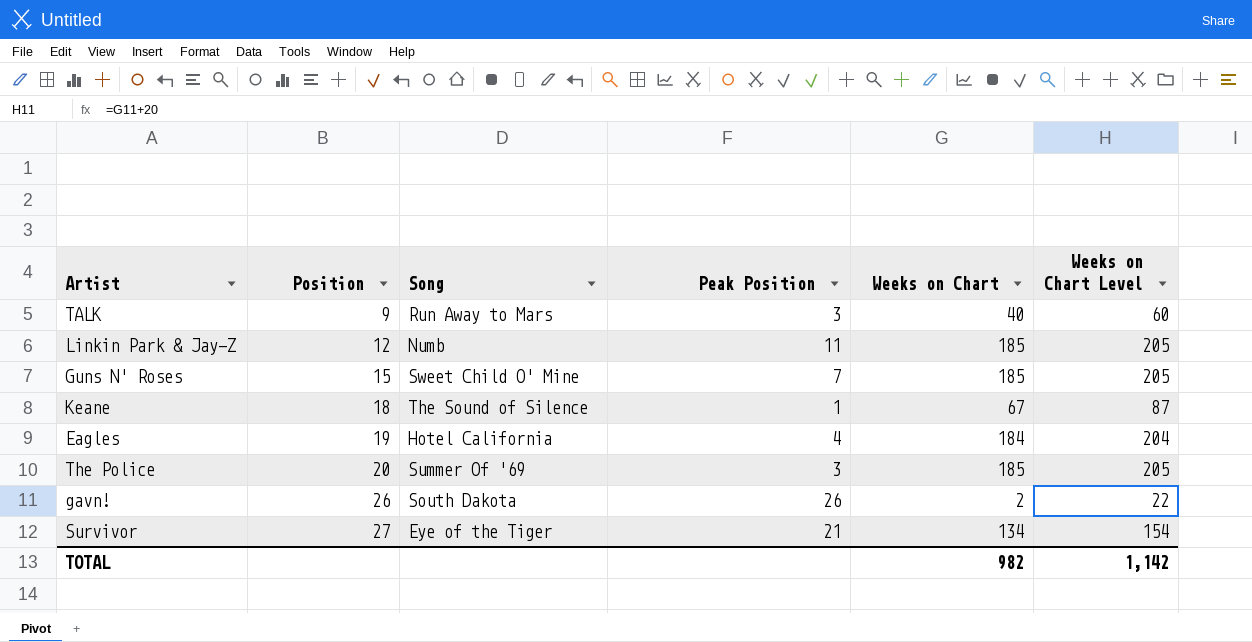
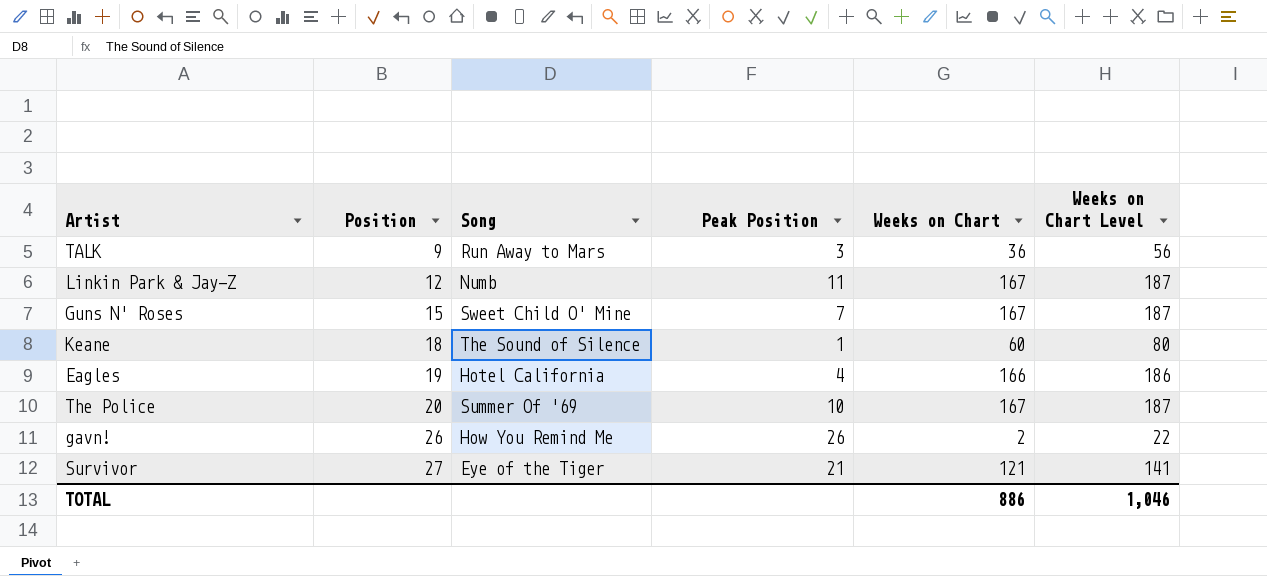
TALK | Weeks on Chart: 40 -> 36
TALK | Weeks on Chart Level: 60 -> 56
Linkin Park & Jay-Z | Weeks on Chart: 185 -> 167
Linkin Park & Jay-Z | Weeks on Chart Level: 205 -> 187
Guns N' Roses | Weeks on Chart: 185 -> 167
Guns N' Roses | Weeks on Chart Level: 205 -> 187
Keane | Weeks on Chart: 67 -> 60
Keane | Weeks on Chart Level: 87 -> 80
Eagles | Weeks on Chart: 184 -> 166
Eagles | Weeks on Chart Level: 204 -> 186
The Police | Peak Position: 3 -> 10
The Police | Weeks on Chart: 185 -> 167
The Police | Weeks on Chart Level: 205 -> 187
gavn! | Song: South Dakota -> How You Remind Me
Survivor | Weeks on Chart: 134 -> 121
Survivor | Weeks on Chart Level: 154 -> 141
TOTAL | Weeks on Chart: 982 -> 886
TOTAL | Weeks on Chart Level: 1,142 -> 1,046

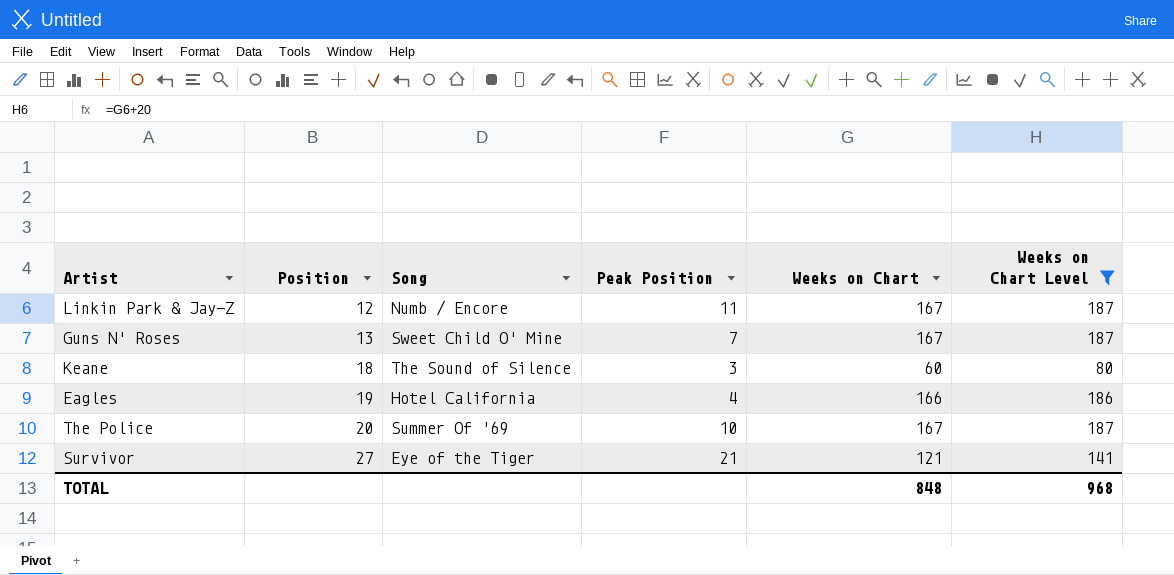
filter: none -> Weeks on Chart Level >= 80
Linkin Park & Jay-Z | Song: Numb -> Numb / Encore
Guns N' Roses | Position: 15 -> 13
Keane | Peak Position: 1 -> 3
TOTAL | Weeks on Chart: 886 -> 848
TOTAL | Weeks on Chart Level: 1,046 -> 968

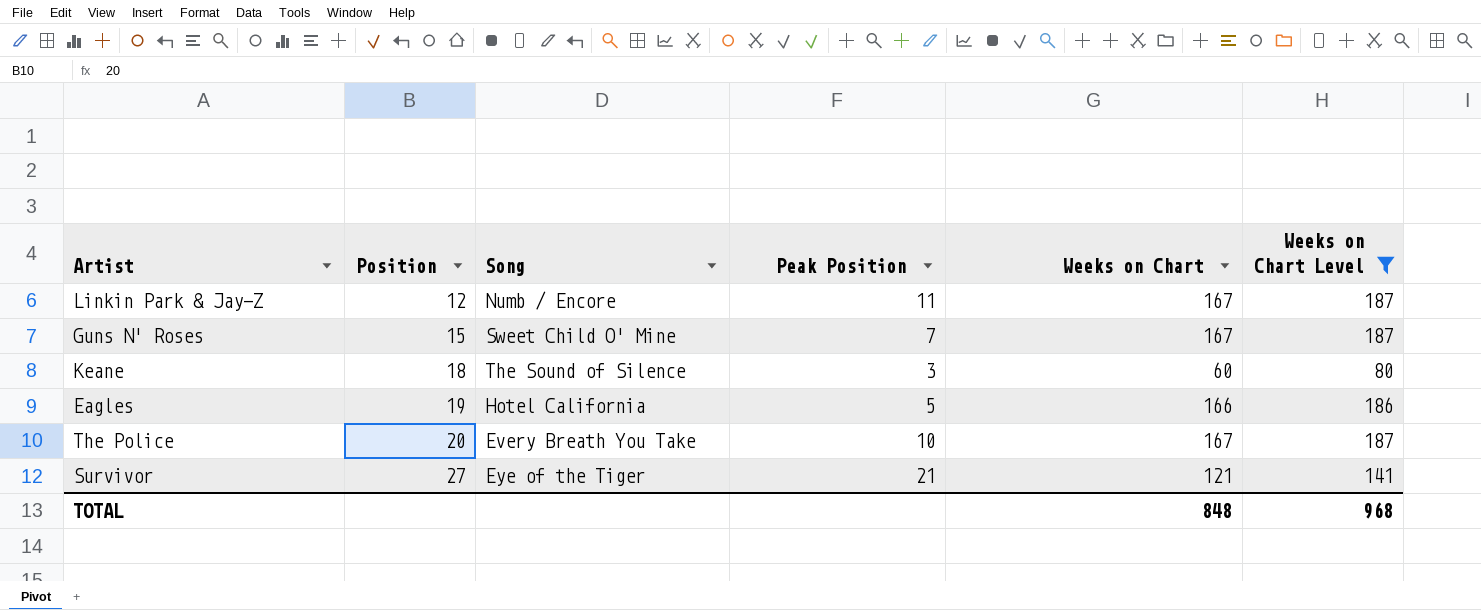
Guns N' Roses | Position: 13 -> 15
Eagles | Peak Position: 4 -> 5
The Police | Song: Summer Of '69 -> Every Breath You Take

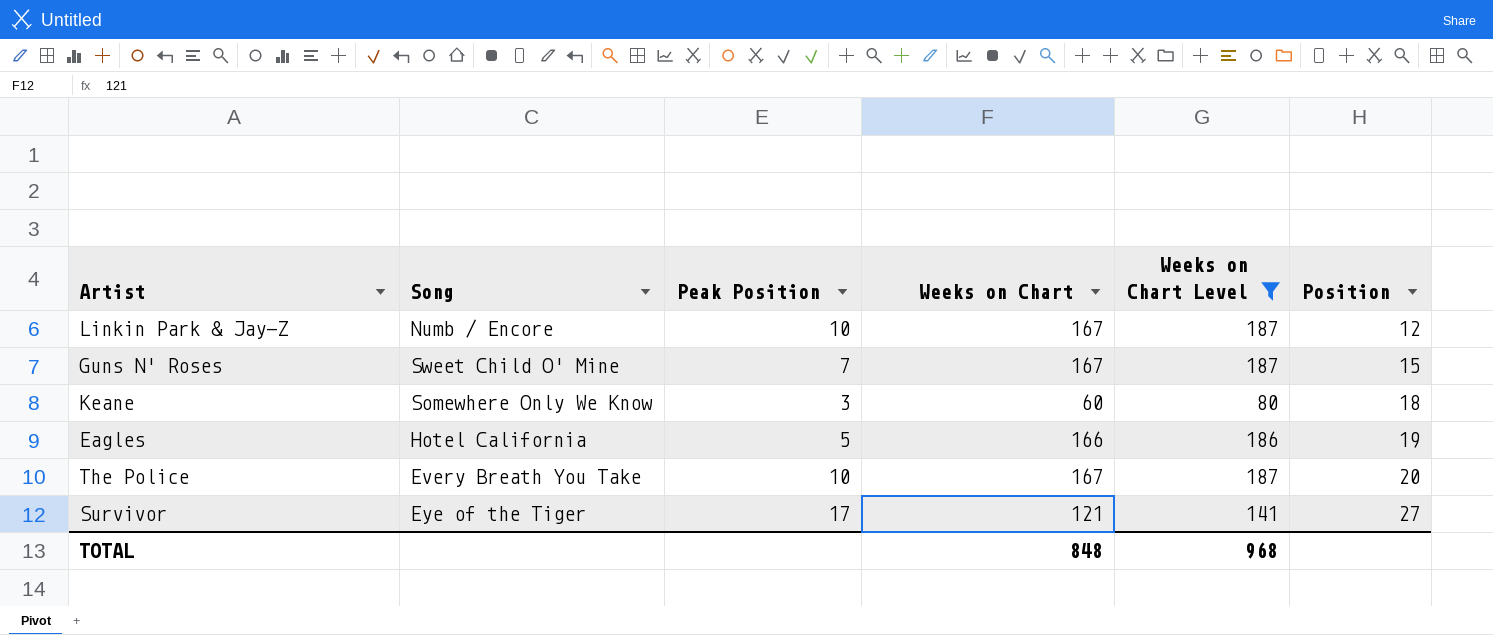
column Position | position: 2 -> 6
Linkin Park & Jay-Z | Peak Position: 11 -> 10
Keane | Song: The Sound of Silence -> Somewhere Only We Know
Survivor | Peak Position: 21 -> 17

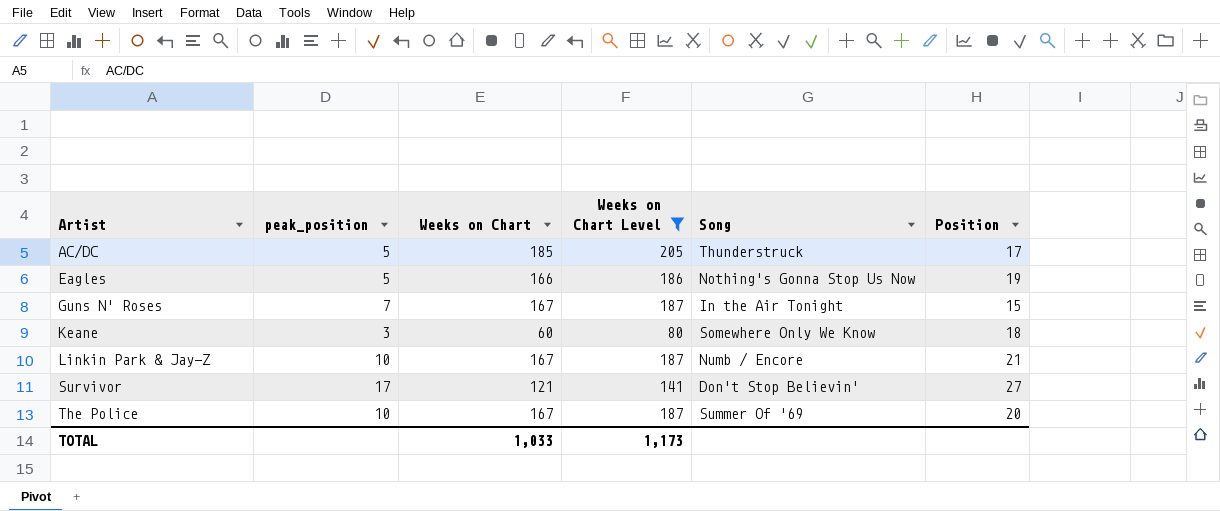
row order: Position ascending -> Artist ascending
column name: Peak Position -> peak_position
column Song | position: 2 -> 5
row AC/DC: none -> 5 | 185 | 205 | Thunderstruck | 17
Eagles | Song: Hotel California -> Nothing's Gonna Stop Us Now
Guns N' Roses | Song: Sweet Child O' Mine -> In the Air Tonight
Linkin Park & Jay-Z | Position: 12 -> 21
Survivor | Song: Eye of the Tiger -> Don't Stop Believin'
The Police | Song: Every Breath You Take -> Summer Of '69
TOTAL | Weeks on Chart: 848 -> 1,033
TOTAL | Weeks on Chart Level: 968 -> 1,173

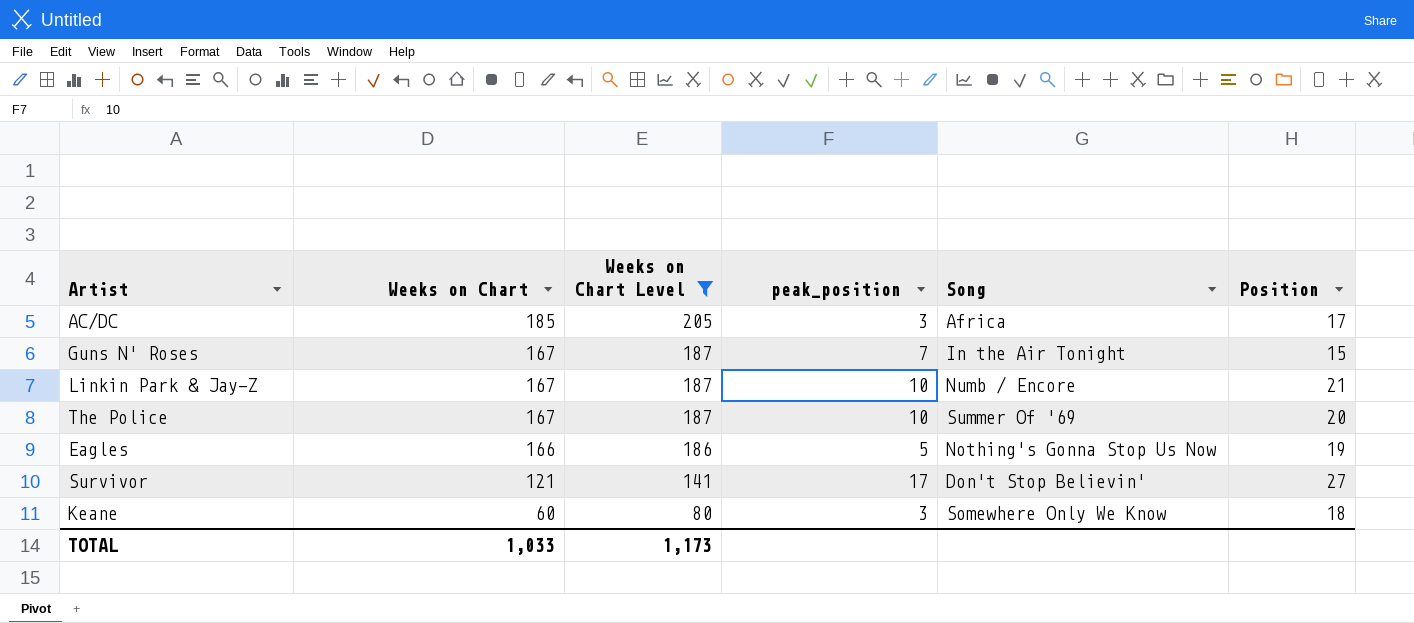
row order: Artist ascending -> Weeks on Chart descending
column peak_position | position: 2 -> 4
AC/DC | peak_position: 5 -> 3
AC/DC | Song: Thunderstruck -> Africa

